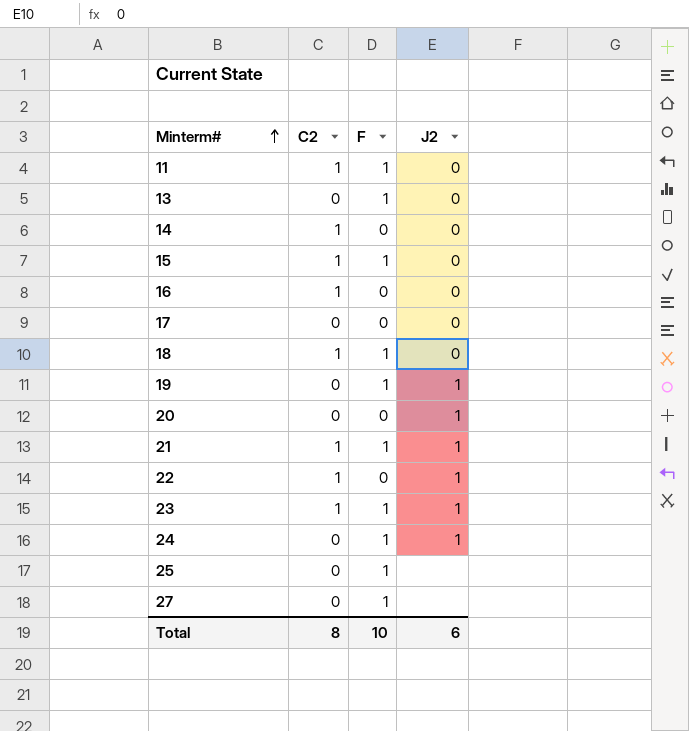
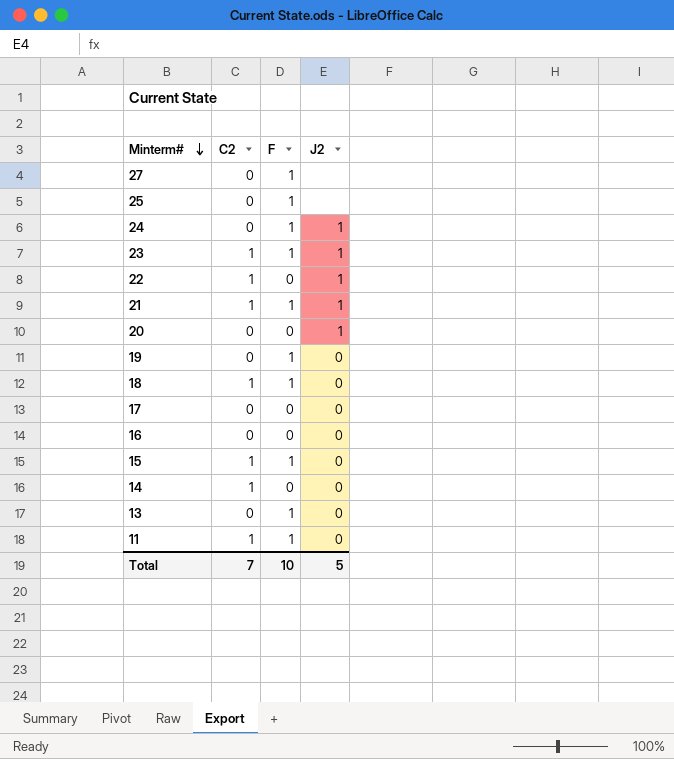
row order: Minterm# ascending -> Minterm# descending
19 | J2: 1 -> 0
16 | C2: 1 -> 0
Total | C2: 8 -> 7
Total | J2: 6 -> 5

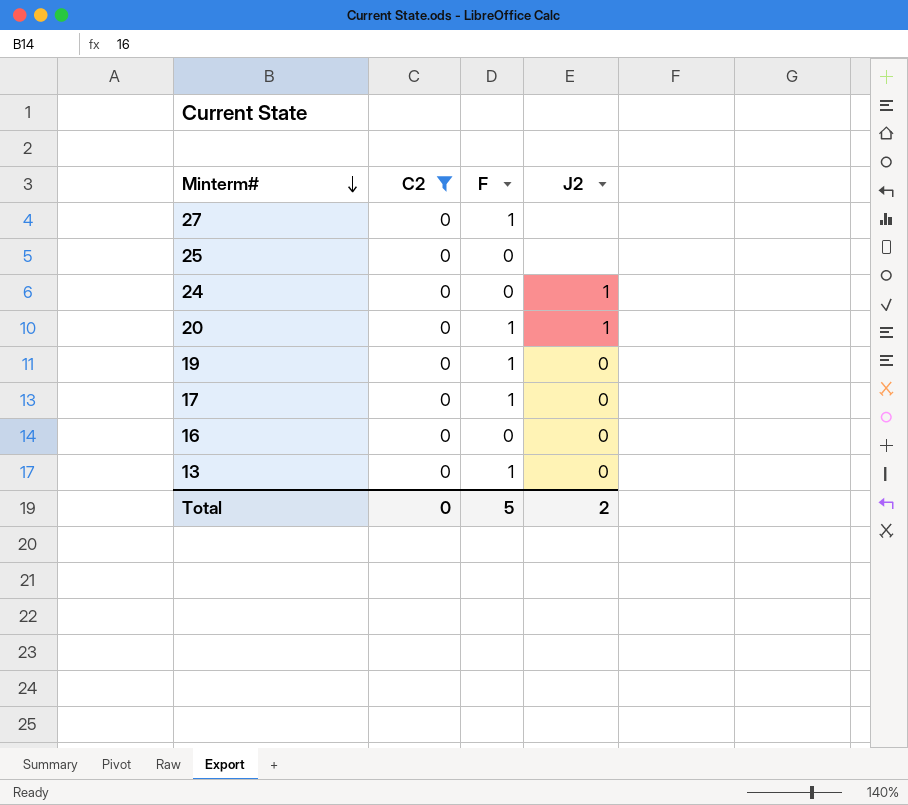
filter: none -> C2 = 0
25 | F: 1 -> 0
24 | F: 1 -> 0
20 | F: 0 -> 1
17 | F: 0 -> 1
Total | C2: 7 -> 0
Total | F: 10 -> 5
Total | J2: 5 -> 2

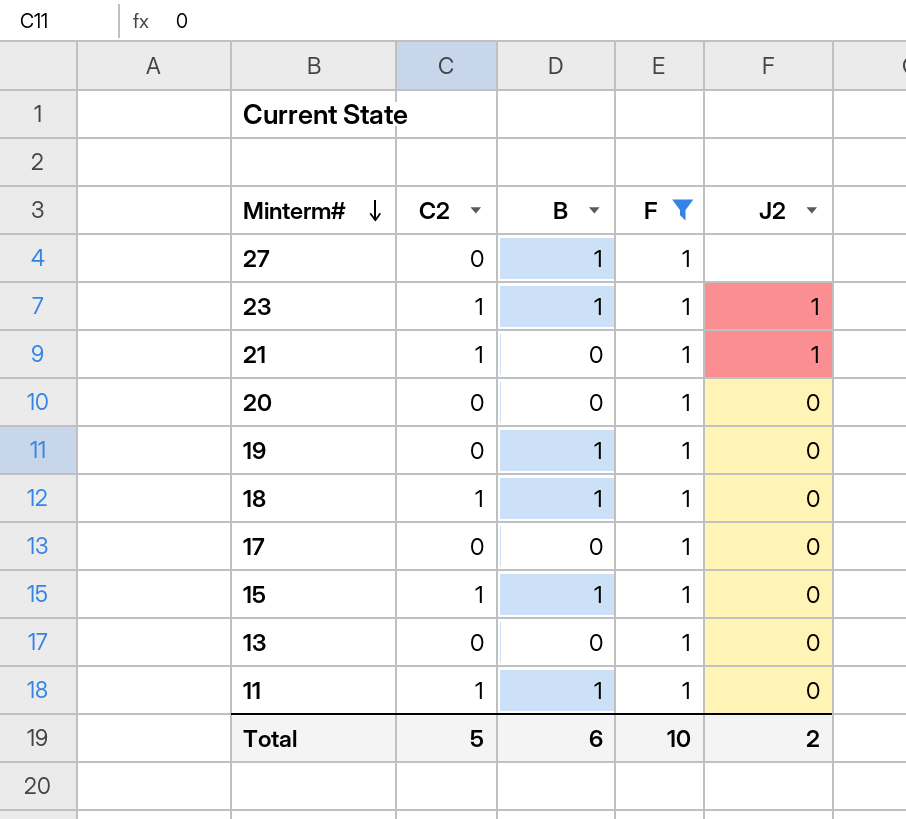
filter: C2 = 0 -> F = 1
column B | position: none -> 3
20 | J2: 1 -> 0
Total | C2: 0 -> 5
Total | F: 5 -> 10

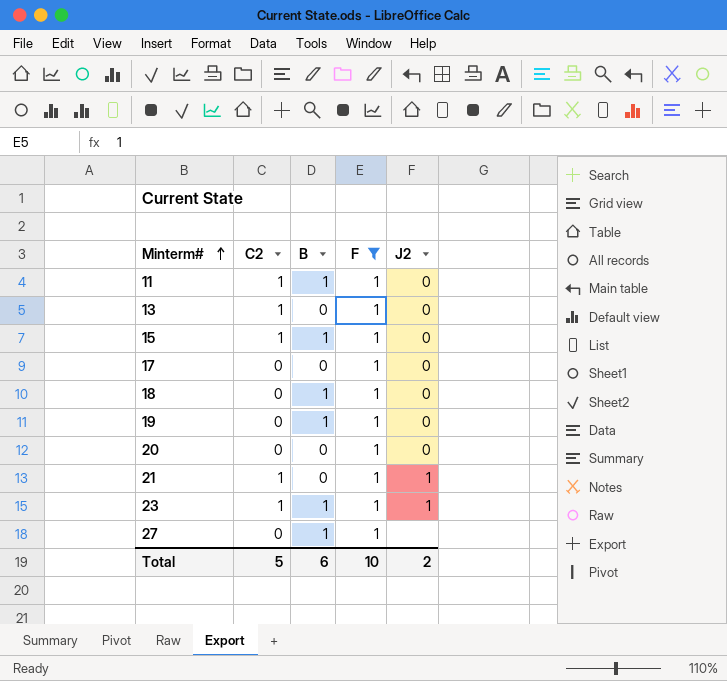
row order: Minterm# descending -> Minterm# ascending
13 | C2: 0 -> 1
18 | C2: 1 -> 0

